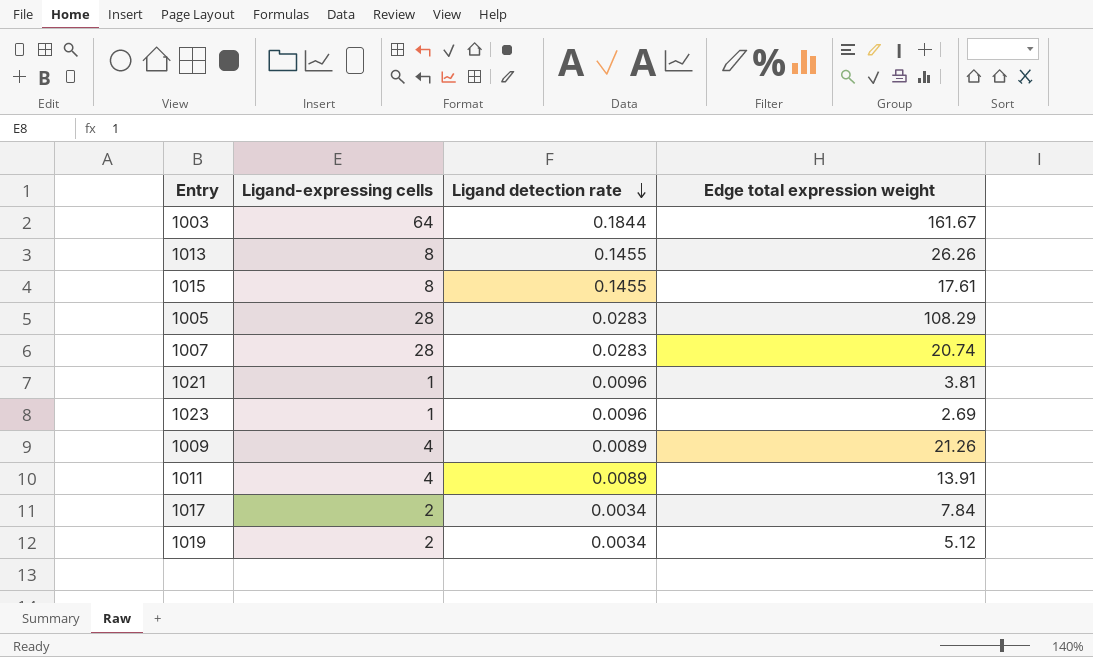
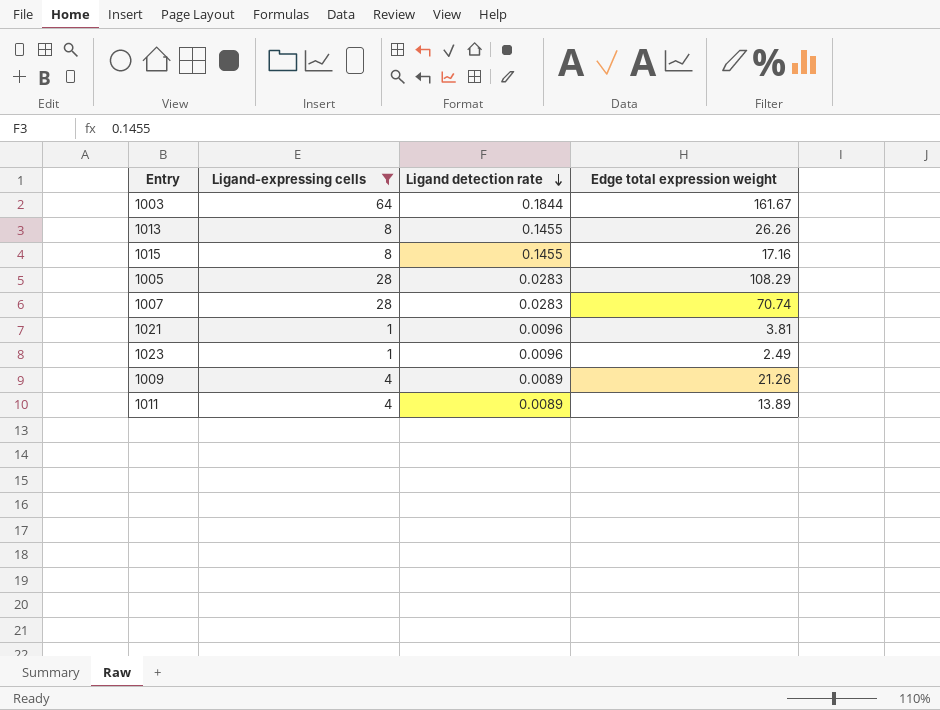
filter: none -> Ligand-expressing cells != 2
1015 | Edge total expression weight: 17.61 -> 17.16
1007 | Edge total expression weight: 20.74 -> 70.74
1023 | Edge total expression weight: 2.69 -> 2.49
1011 | Edge total expression weight: 13.91 -> 13.89

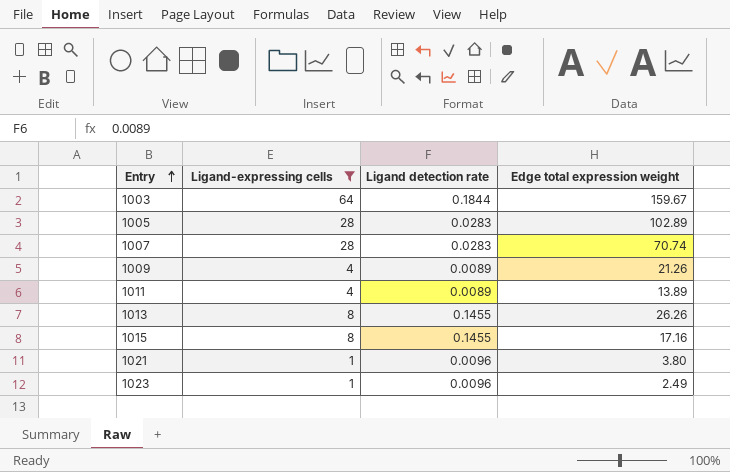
row order: Ligand detection rate descending -> Entry ascending
1003 | Edge total expression weight: 161.67 -> 159.67
1005 | Edge total expression weight: 108.29 -> 102.89
1021 | Edge total expression weight: 3.81 -> 3.80

